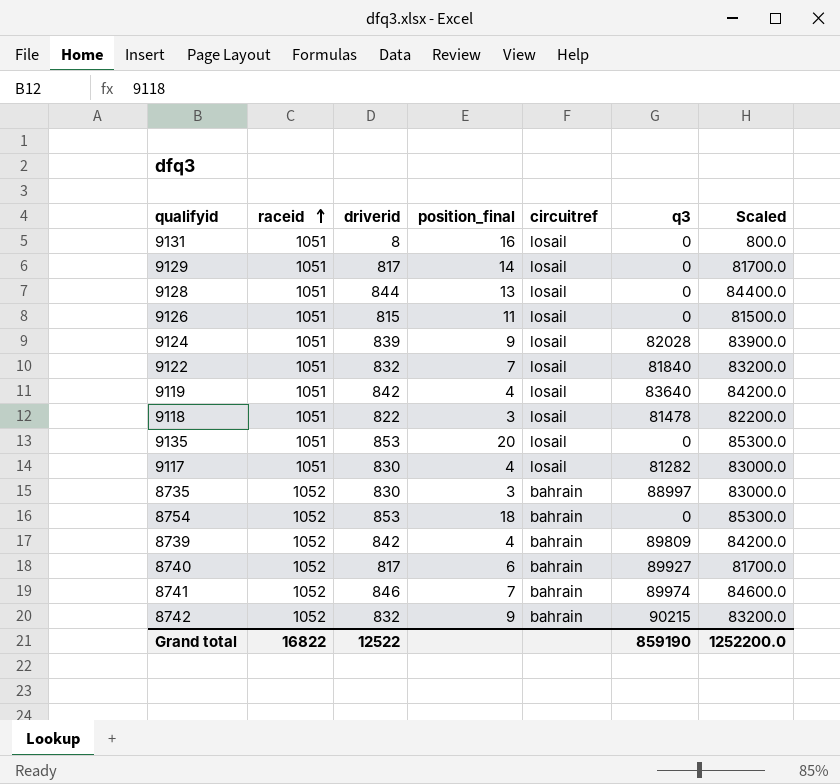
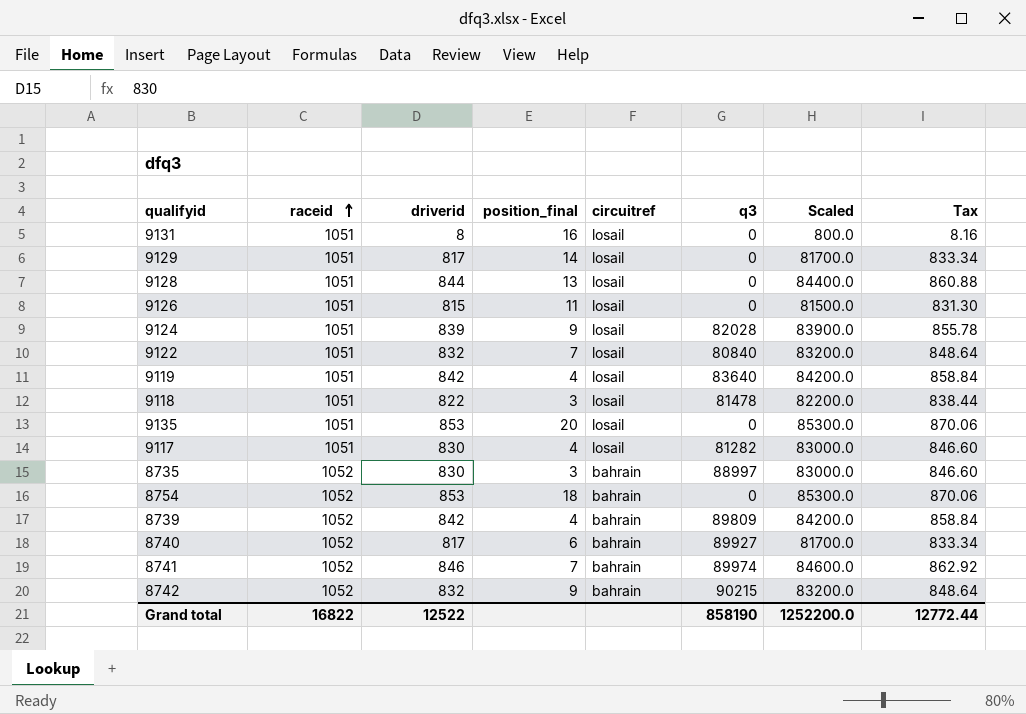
column Tax | formula: none -> [driverid] * 1.02
9122 | q3: 81840 -> 80840
Grand total | q3: 859190 -> 858190

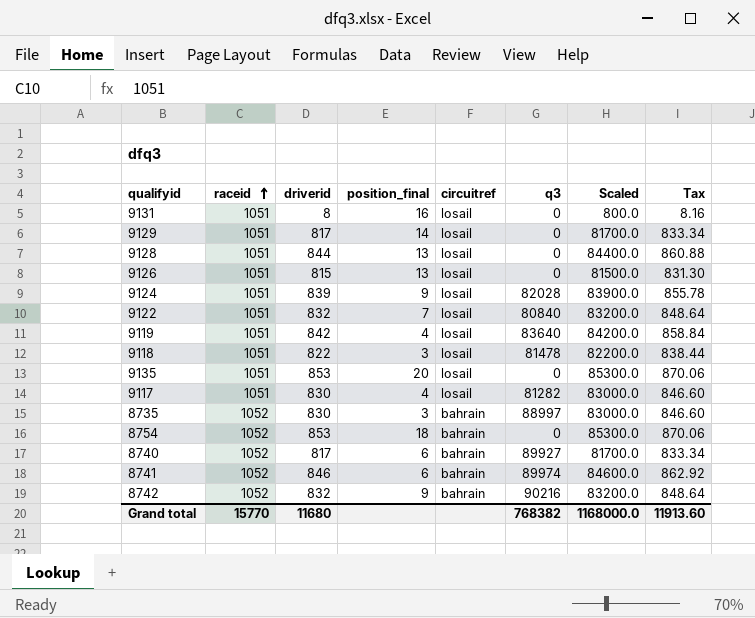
row 8739: 1052 | 842 | 4 | bahrain | 89809 | 84200.0 | 858.84 -> none
9126 | position_final: 11 -> 13
8741 | position_final: 7 -> 6
8742 | q3: 90215 -> 90216
Grand total | raceid: 16822 -> 15770
Grand total | driverid: 12522 -> 11680
Grand total | q3: 858190 -> 768382
Grand total | Scaled: 1252200.0 -> 1168000.0
Grand total | Tax: 12772.44 -> 11913.60

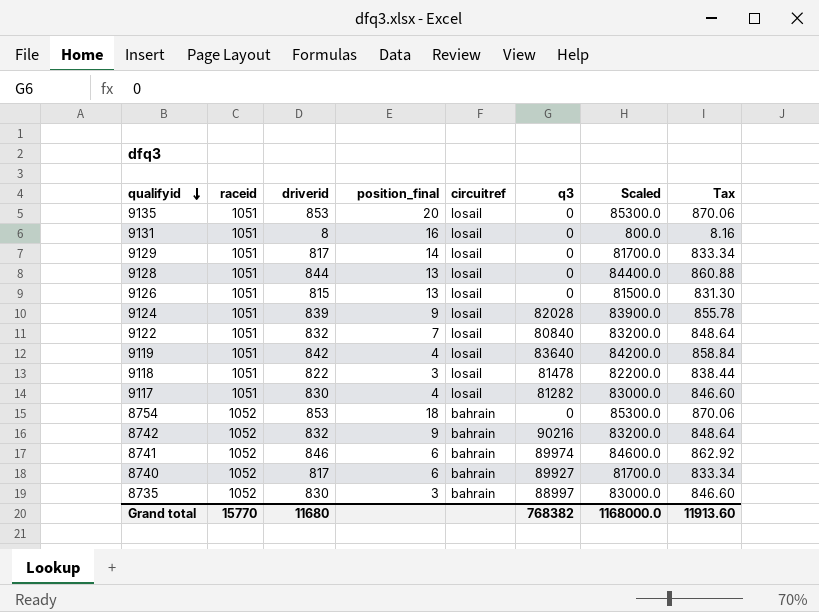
row order: raceid ascending -> qualifyid descending

